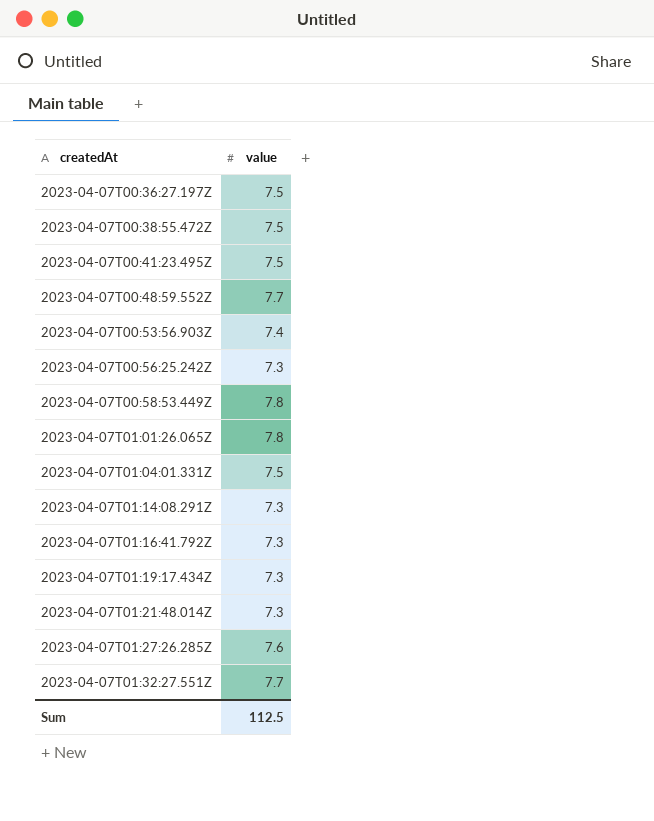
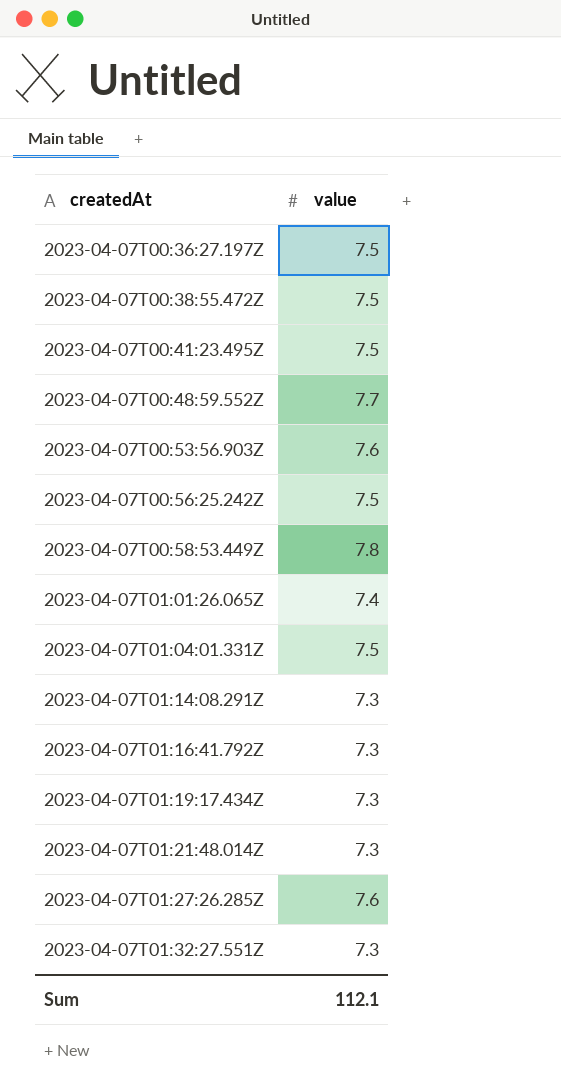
2023-04-07T00:53:56.903Z | value: 7.4 -> 7.6
2023-04-07T00:56:25.242Z | value: 7.3 -> 7.5
2023-04-07T01:01:26.065Z | value: 7.8 -> 7.4
2023-04-07T01:32:27.551Z | value: 7.7 -> 7.3
Sum | value: 112.5 -> 112.1

